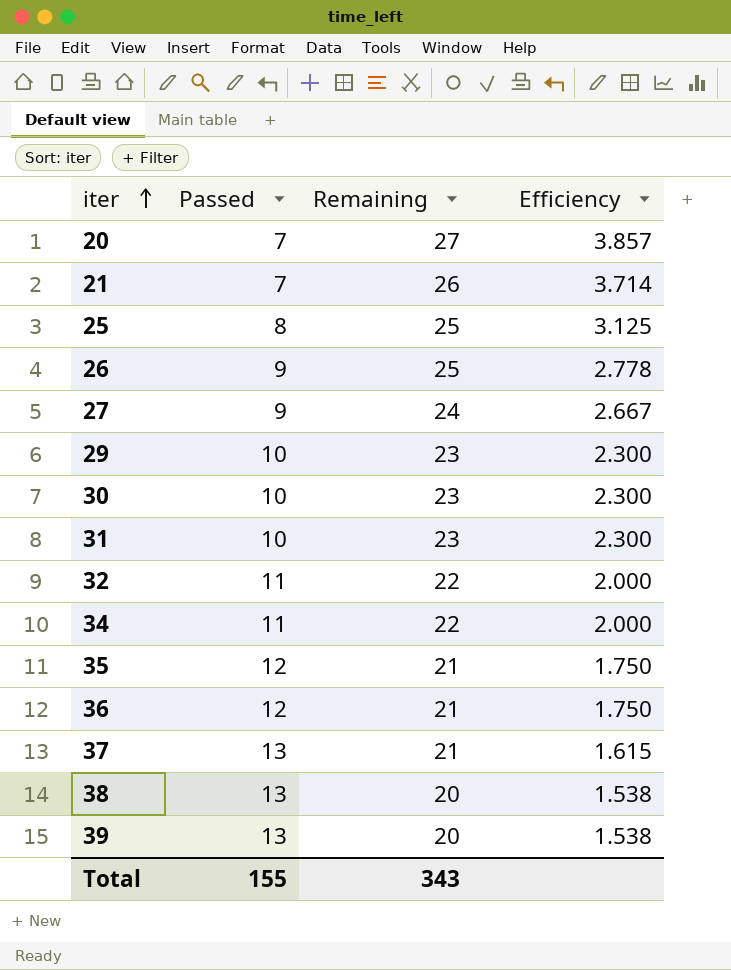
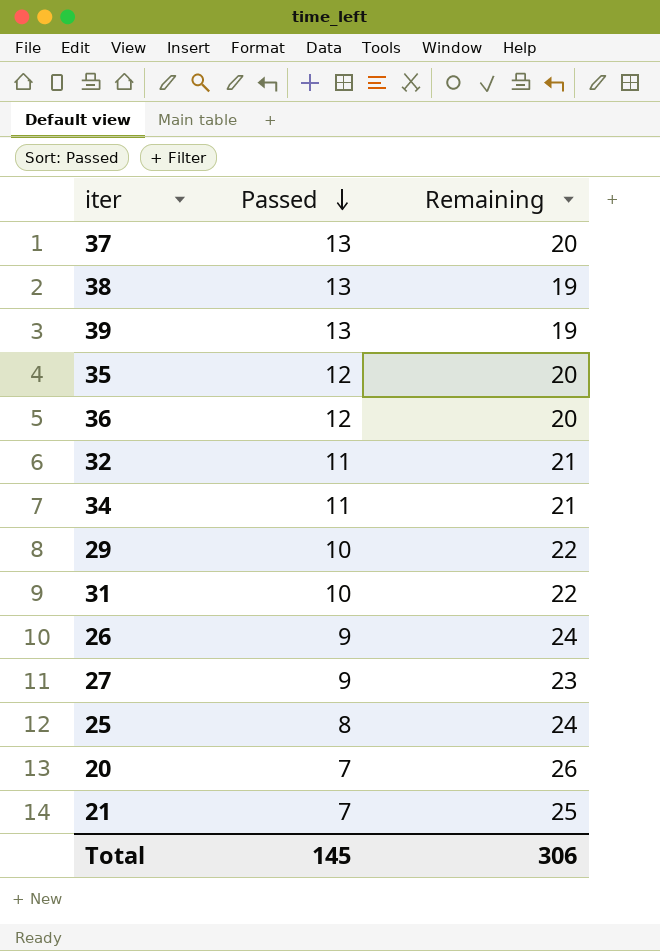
row order: iter ascending -> Passed descending
column Efficiency | formula: [Remaining] / [Passed] -> none
row 30: 10 | 23 | 2.300 -> none
37 | Remaining: 21 -> 20
38 | Remaining: 20 -> 19
39 | Remaining: 20 -> 19
35 | Remaining: 21 -> 20
36 | Remaining: 21 -> 20
32 | Remaining: 22 -> 21
34 | Remaining: 22 -> 21
29 | Remaining: 23 -> 22
31 | Remaining: 23 -> 22
26 | Remaining: 25 -> 24
27 | Remaining: 24 -> 23
25 | Remaining: 25 -> 24
20 | Remaining: 27 -> 26
21 | Remaining: 26 -> 25
Total | Passed: 155 -> 145
Total | Remaining: 343 -> 306

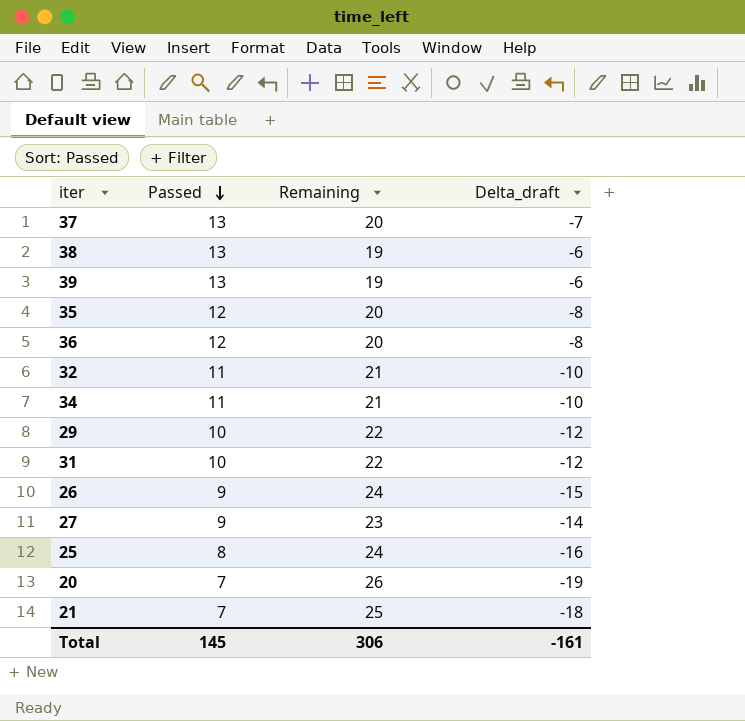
column Delta_draft | formula: none -> [Passed] - [Remaining]

